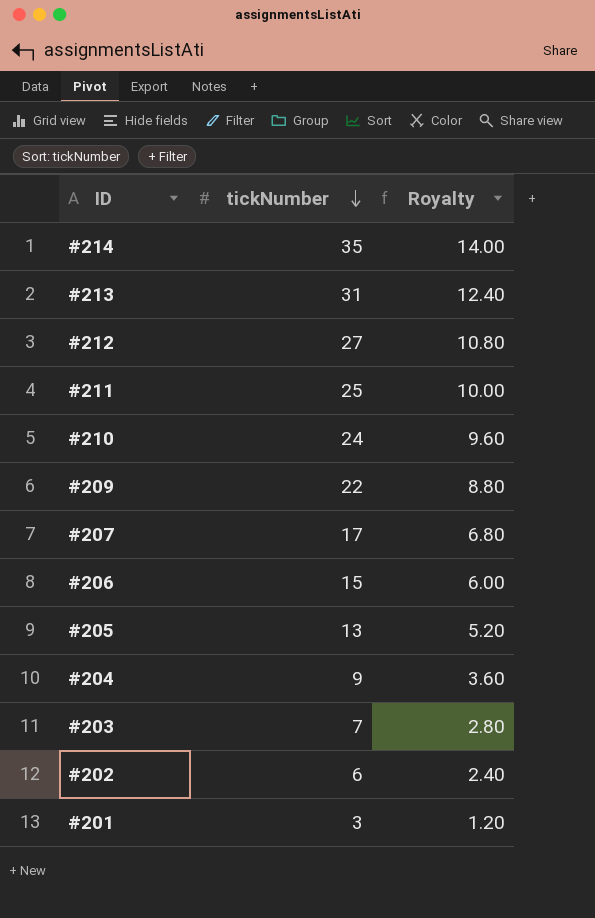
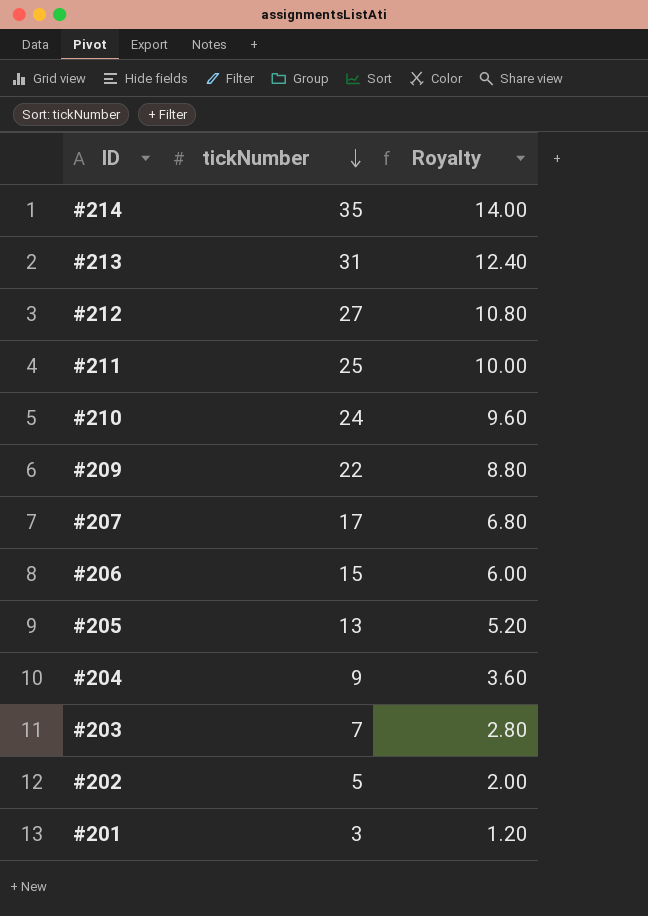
#202 | tickNumber: 6 -> 5
#202 | Royalty: 2.40 -> 2.00

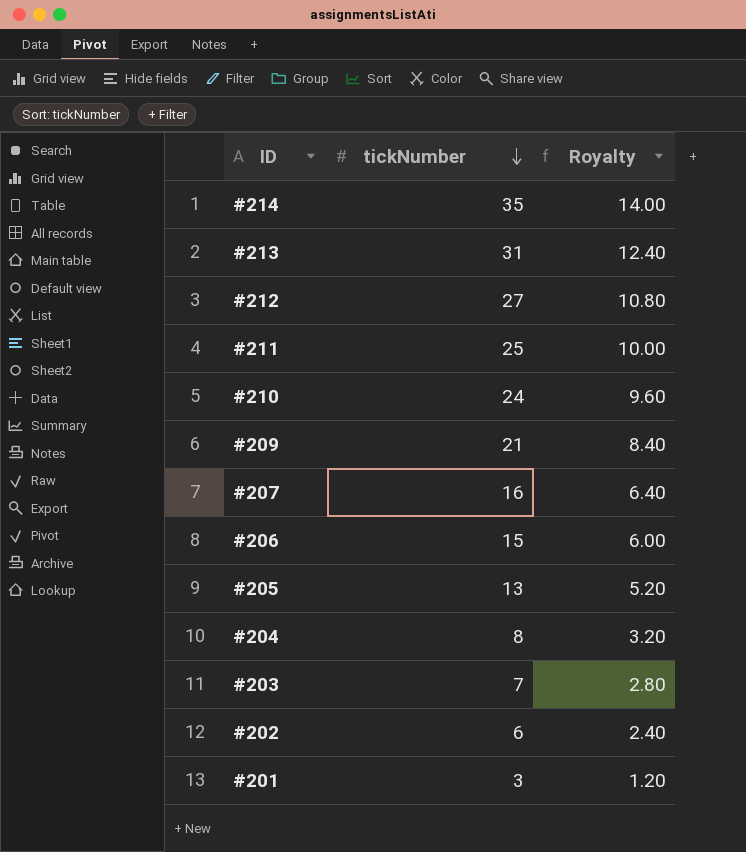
#209 | tickNumber: 22 -> 21
#209 | Royalty: 8.80 -> 8.40
#207 | tickNumber: 17 -> 16
#207 | Royalty: 6.80 -> 6.40
#204 | tickNumber: 9 -> 8
#204 | Royalty: 3.60 -> 3.20
#202 | tickNumber: 5 -> 6
#202 | Royalty: 2.00 -> 2.40

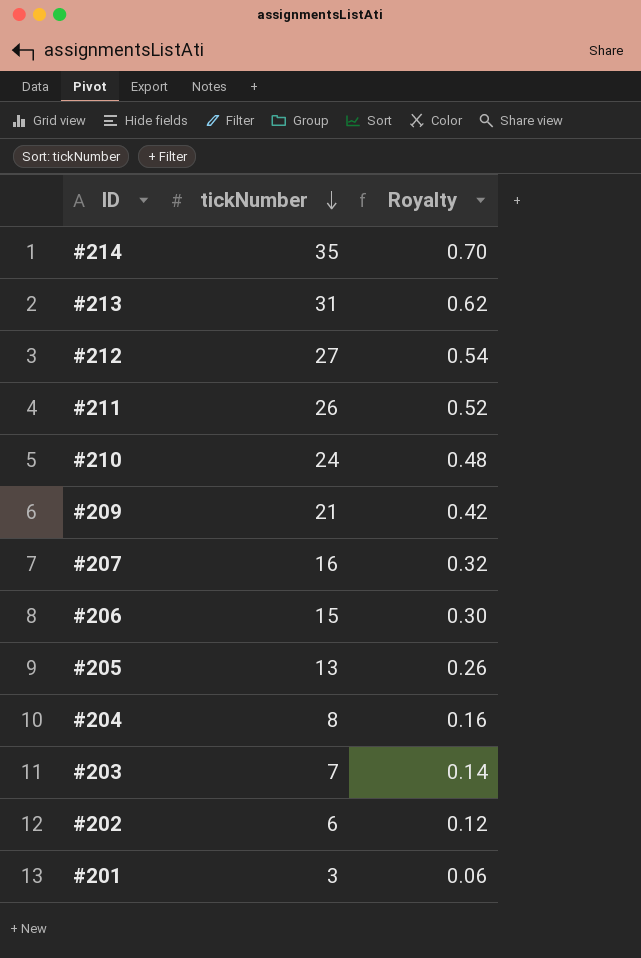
column Royalty | formula: [tickNumber] * 0.4 -> [tickNumber] * 0.02
#211 | tickNumber: 25 -> 26

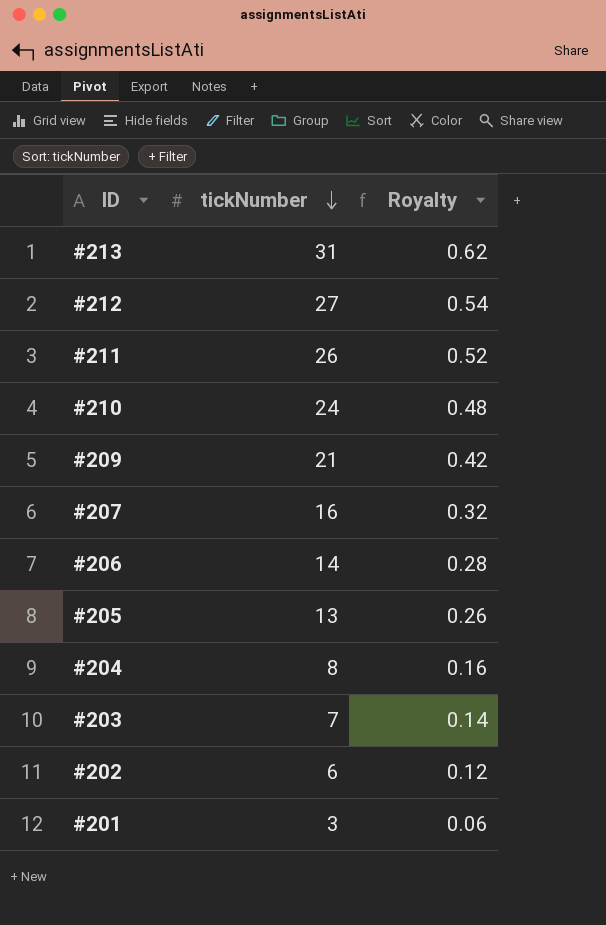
row #214: 35 | 0.70 -> none
#206 | tickNumber: 15 -> 14
#206 | Royalty: 0.30 -> 0.28

